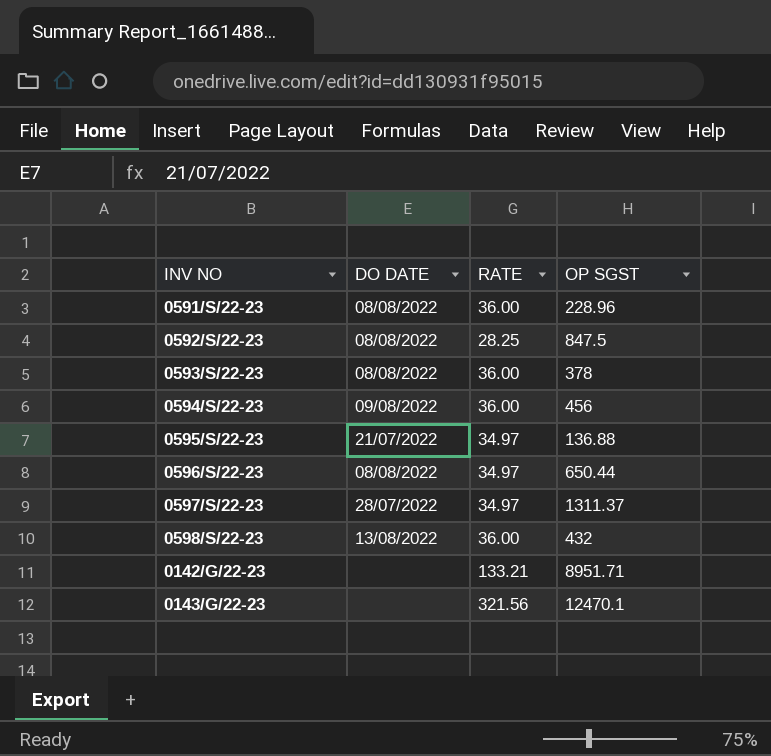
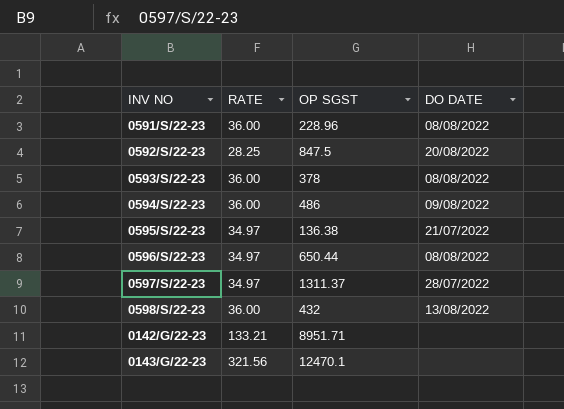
column DO DATE | position: 2 -> 4
0592/S/22-23 | DO DATE: 08/08/2022 -> 20/08/2022
0594/S/22-23 | OP SGST: 456 -> 486
0595/S/22-23 | OP SGST: 136.88 -> 136.38

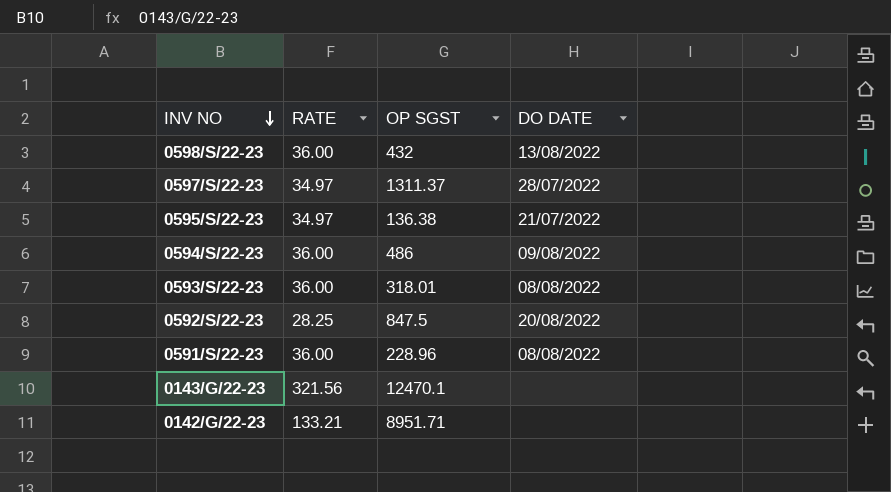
row order: none -> INV NO descending
row 0596/S/22-23: 34.97 | 650.44 | 08/08/2022 -> none
0593/S/22-23 | OP SGST: 378 -> 318.01

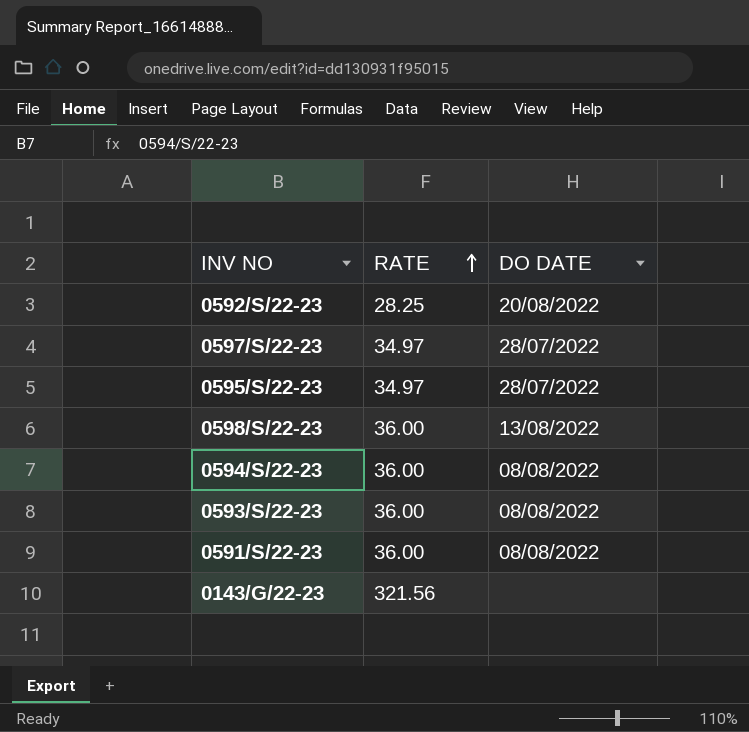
row order: INV NO descending -> RATE ascending
column OP SGST | position: 3 -> none
row 0142/G/22-23: 133.21 | 8951.71 | none -> none
0595/S/22-23 | DO DATE: 21/07/2022 -> 28/07/2022
0594/S/22-23 | DO DATE: 09/08/2022 -> 08/08/2022

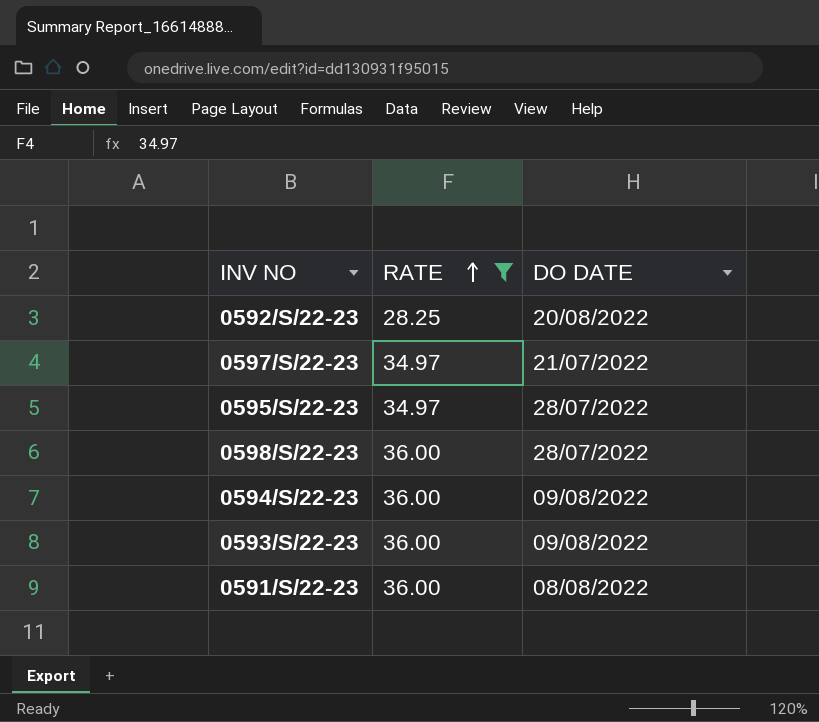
filter: none -> RATE != 321.56
0597/S/22-23 | DO DATE: 28/07/2022 -> 21/07/2022
0598/S/22-23 | DO DATE: 13/08/2022 -> 28/07/2022
0594/S/22-23 | DO DATE: 08/08/2022 -> 09/08/2022
0593/S/22-23 | DO DATE: 08/08/2022 -> 09/08/2022

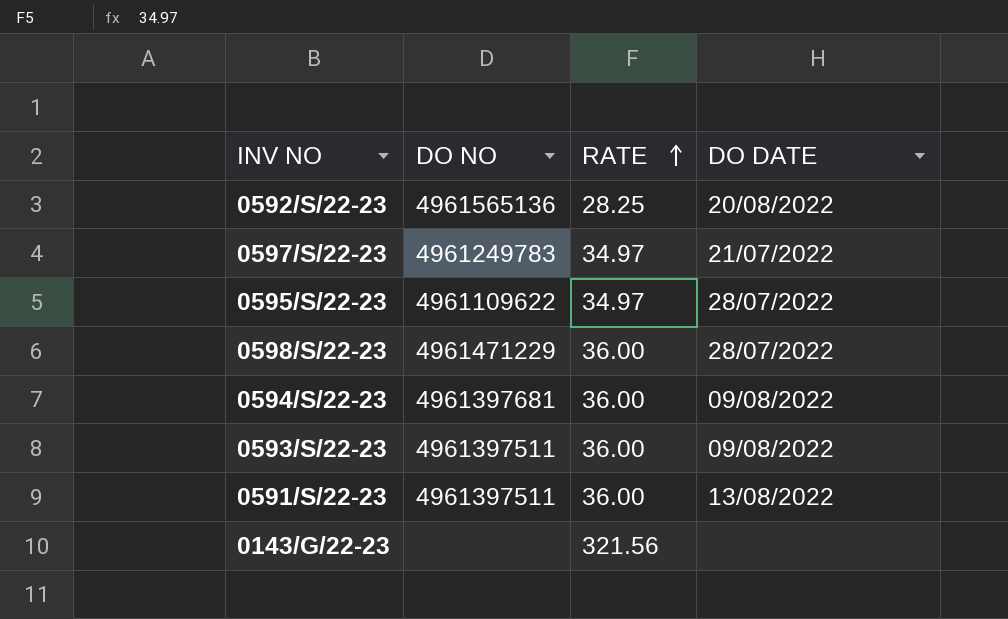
filter: RATE != 321.56 -> none
column DO NO | position: none -> 2
0591/S/22-23 | DO DATE: 08/08/2022 -> 13/08/2022

